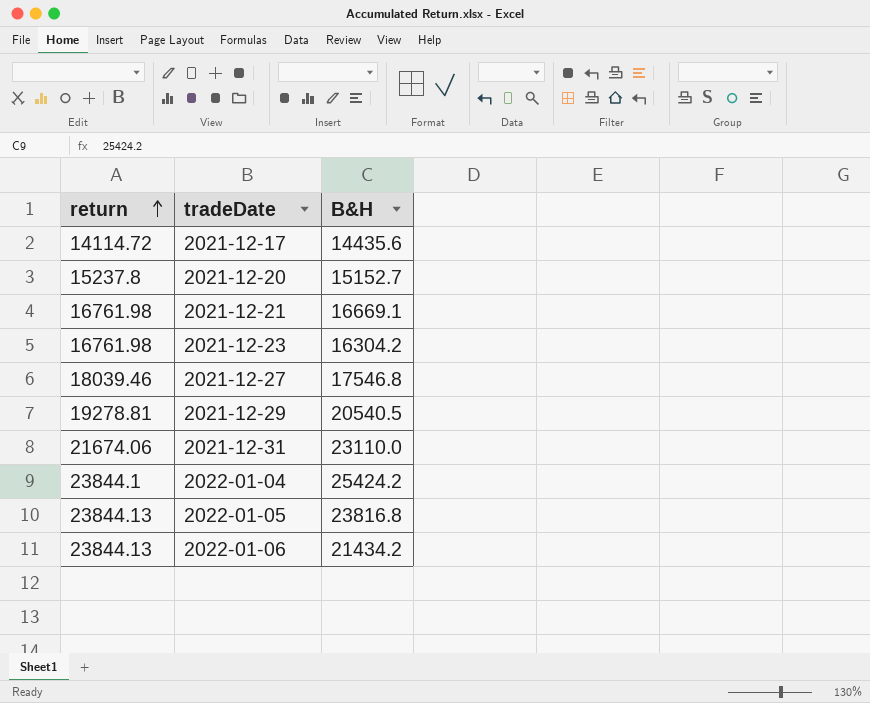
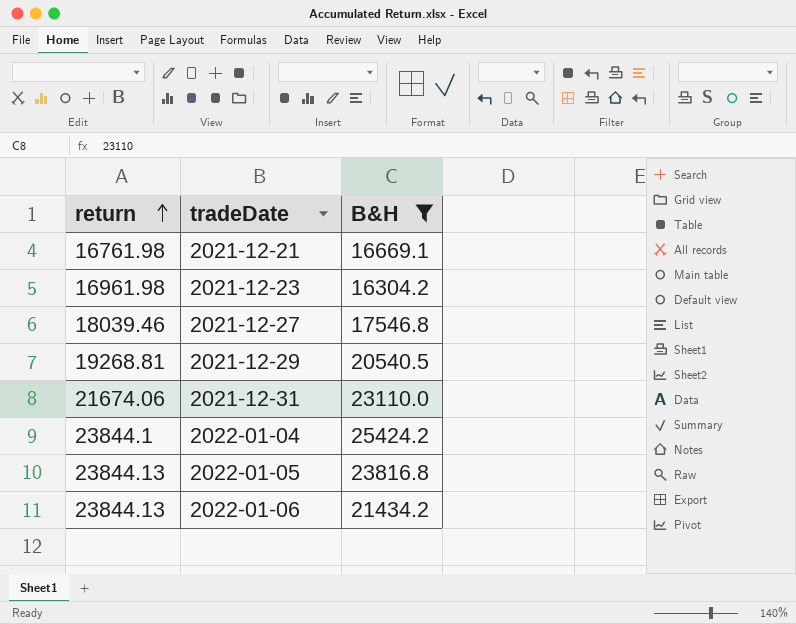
filter: none -> B&H >= 16304.2
2021-12-23 | return: 16761.98 -> 16961.98
2021-12-29 | return: 19278.81 -> 19268.81

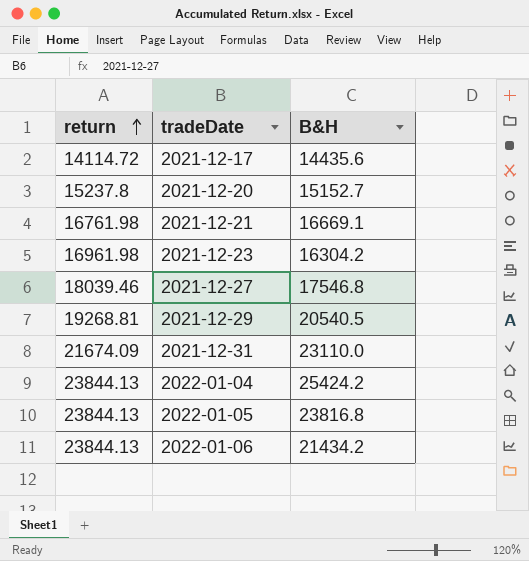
filter: B&H >= 16304.2 -> none
2021-12-31 | return: 21674.06 -> 21674.09
2022-01-04 | return: 23844.1 -> 23844.13

